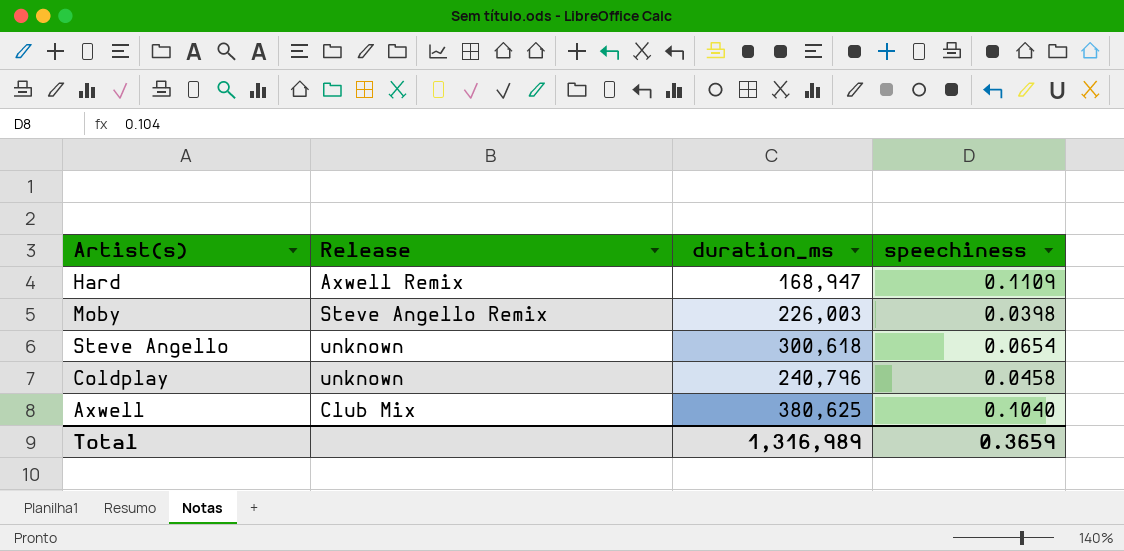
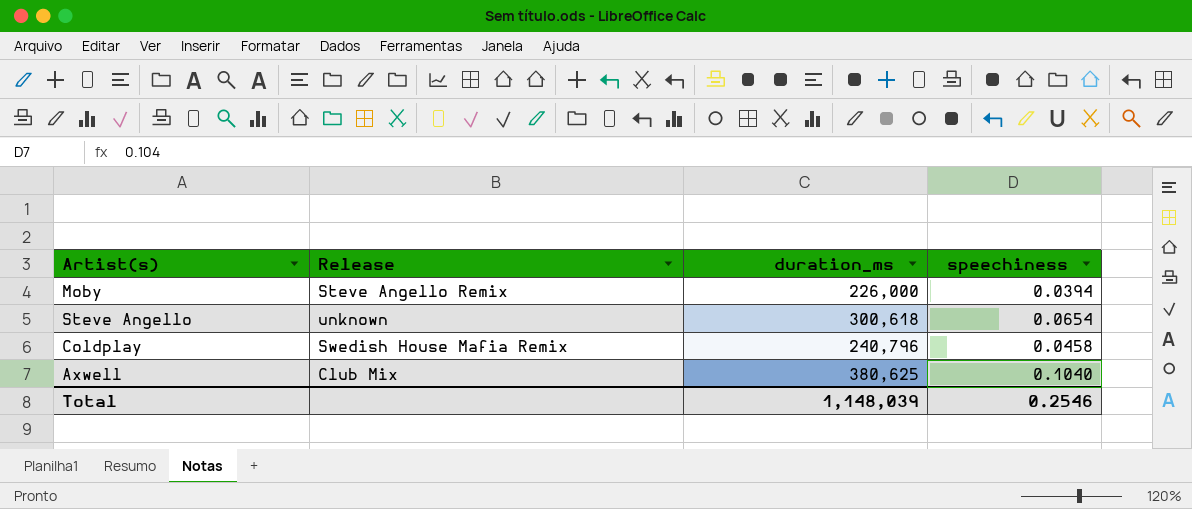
row Hard: Axwell Remix | 168,947 | 0.1109 -> none
Moby | duration_ms: 226,003 -> 226,000
Moby | speechiness: 0.0398 -> 0.0394
Coldplay | Release: unknown -> Swedish House Mafia Remix
Total | duration_ms: 1,316,989 -> 1,148,039
Total | speechiness: 0.3659 -> 0.2546

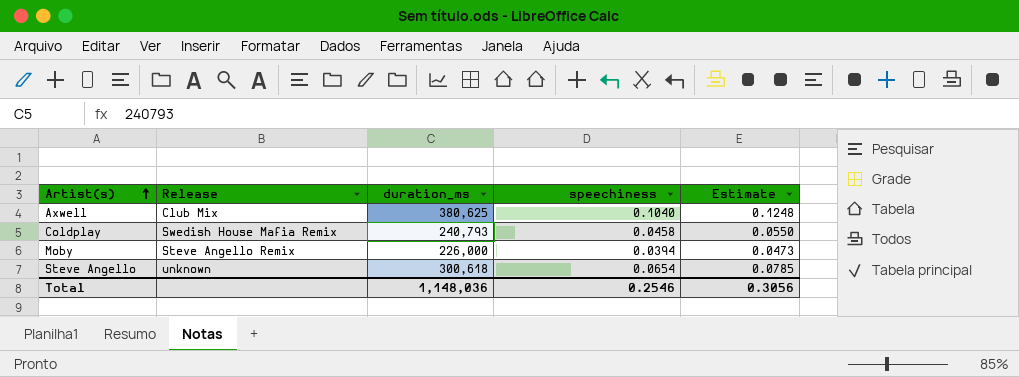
row order: none -> Artist(s) ascending
column Estimate | formula: none -> [speechiness] * 1.2
Coldplay | duration_ms: 240,796 -> 240,793
Total | duration_ms: 1,148,039 -> 1,148,036

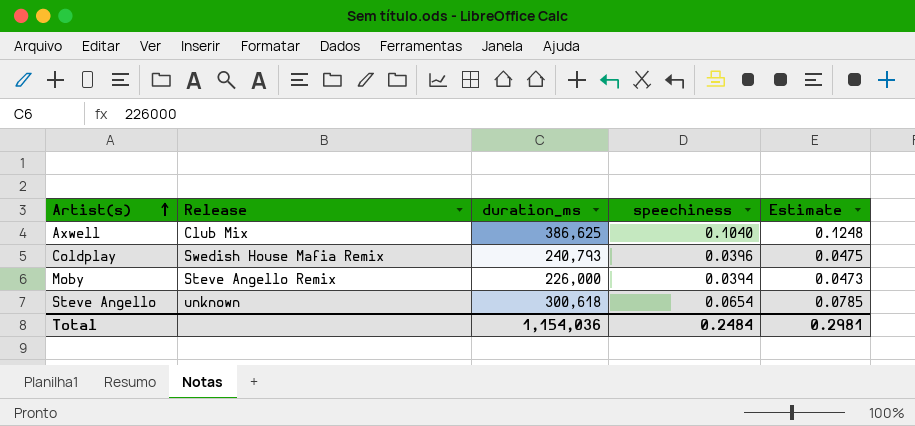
Axwell | duration_ms: 380,625 -> 386,625
Coldplay | speechiness: 0.0458 -> 0.0396
Coldplay | Estimate: 0.0550 -> 0.0475
Total | duration_ms: 1,148,036 -> 1,154,036
Total | speechiness: 0.2546 -> 0.2484
Total | Estimate: 0.3056 -> 0.2981

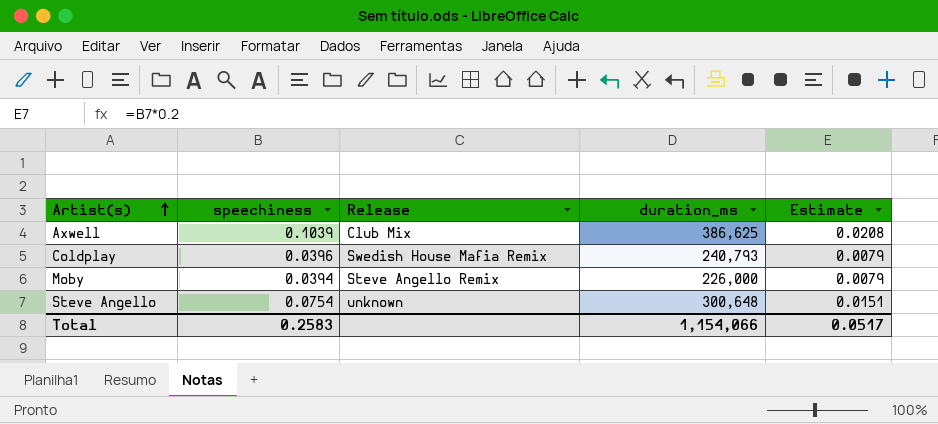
column speechiness | position: 4 -> 2
column Estimate | formula: [speechiness] * 1.2 -> [speechiness] * 0.2
Axwell | speechiness: 0.1040 -> 0.1039
Steve Angello | speechiness: 0.0654 -> 0.0754
Steve Angello | duration_ms: 300,618 -> 300,648
Total | speechiness: 0.2484 -> 0.2583
Total | duration_ms: 1,154,036 -> 1,154,066
Total | Estimate: 0.2981 -> 0.0517

